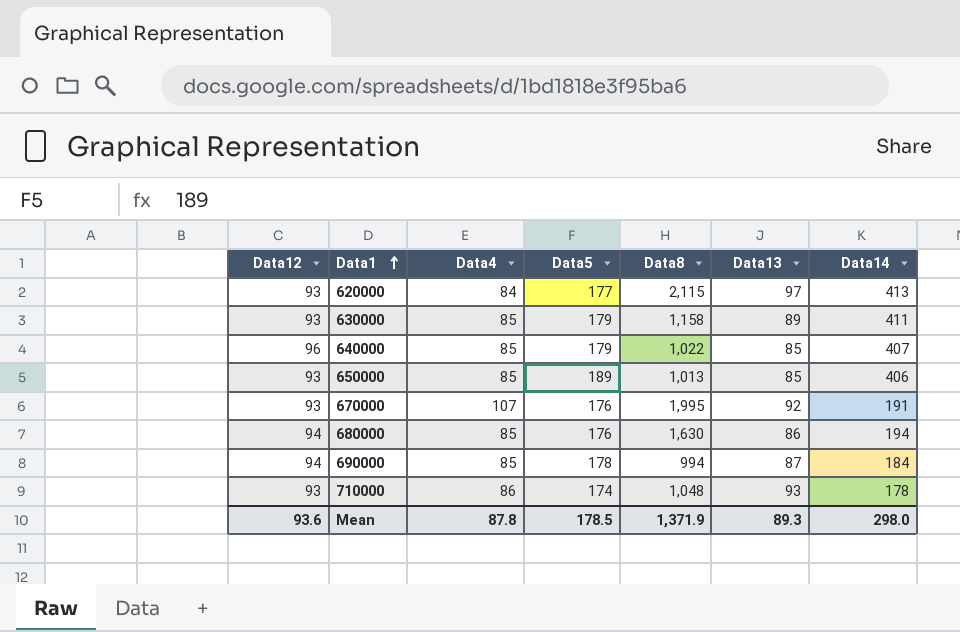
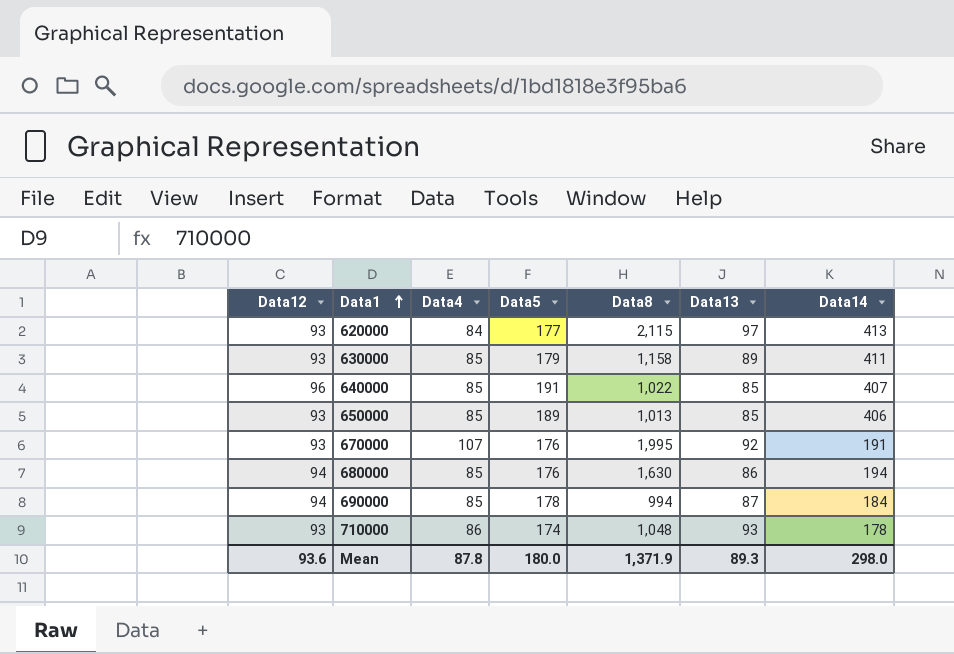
640000 | Data5: 179 -> 191
Mean | Data5: 178.5 -> 180.0

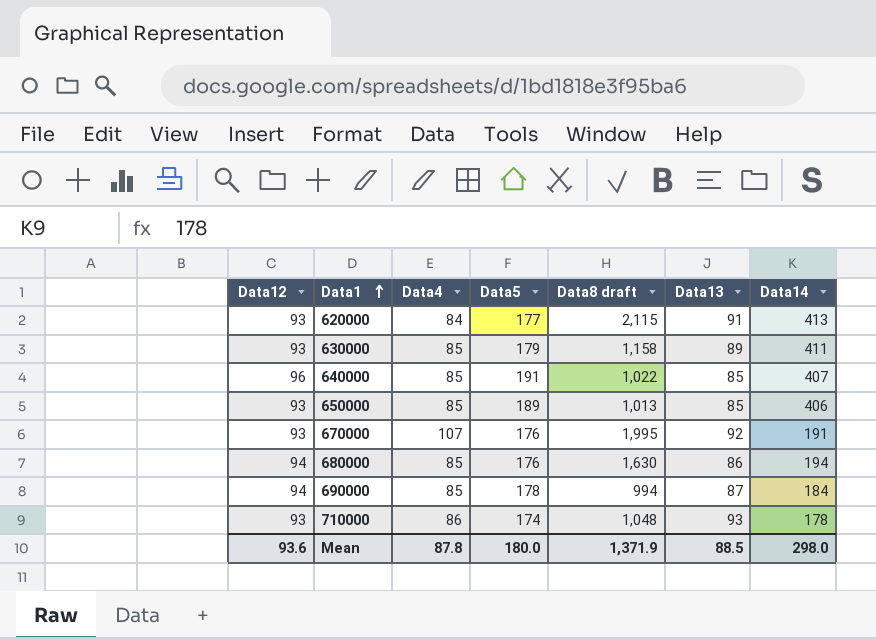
column name: Data8 -> Data8 draft
620000 | Data13: 97 -> 91
Mean | Data13: 89.3 -> 88.5

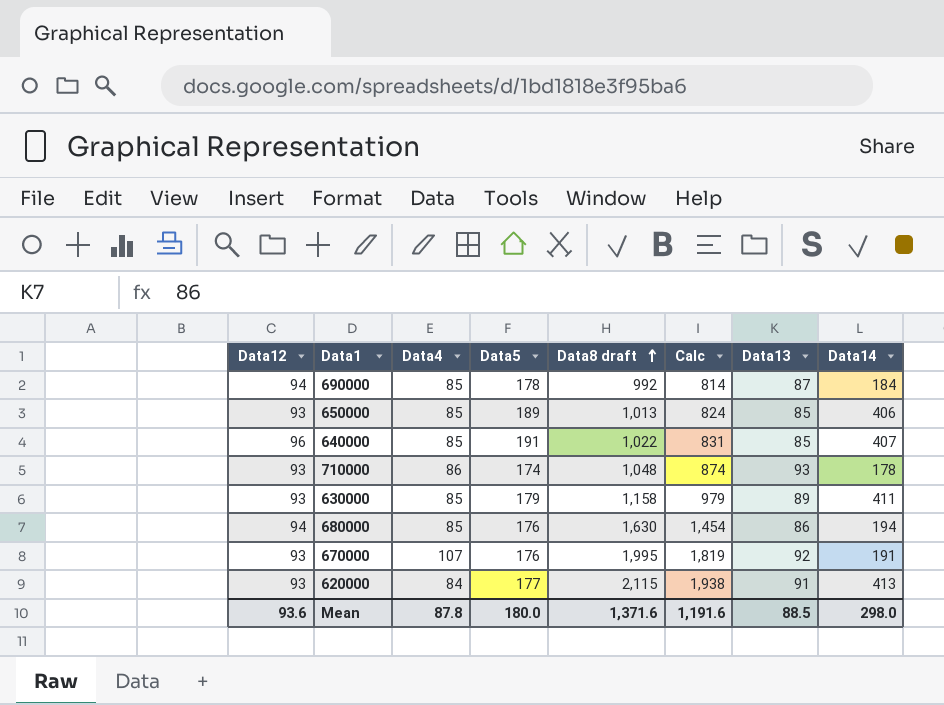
row order: Data1 ascending -> Data8 draft ascending
column Calc | formula: none -> [Data8 draft] - [Data5]
690000 | Data8 draft: 994 -> 992
Mean | Data8 draft: 1,371.9 -> 1,371.6

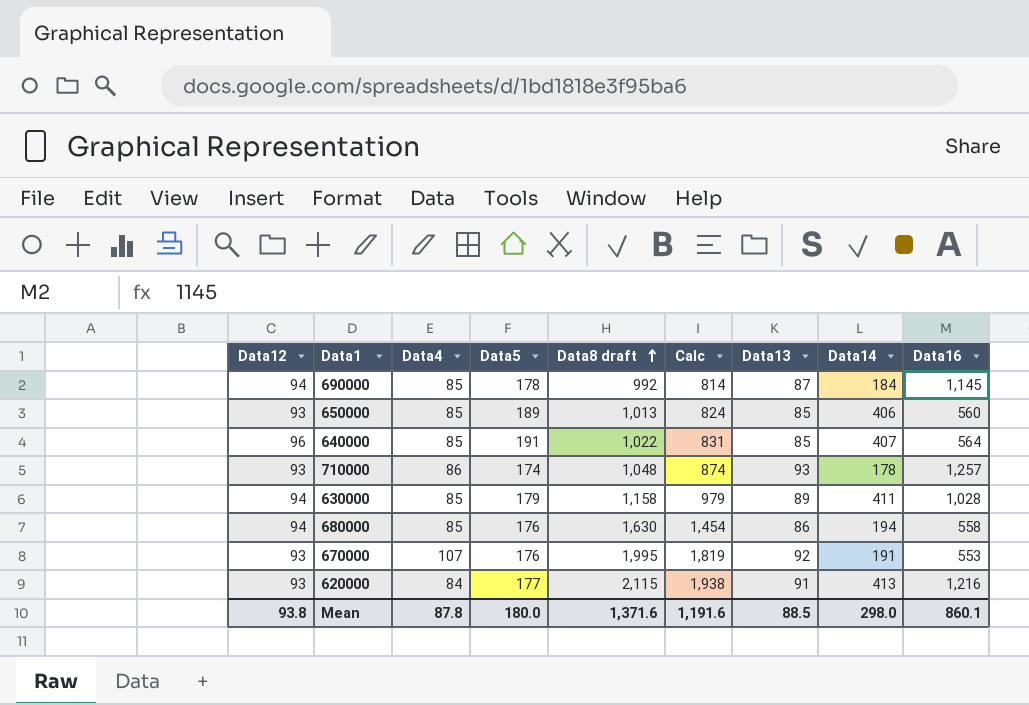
column Data16 | position: none -> 9
630000 | Data12: 93 -> 94
Mean | Data12: 93.6 -> 93.8

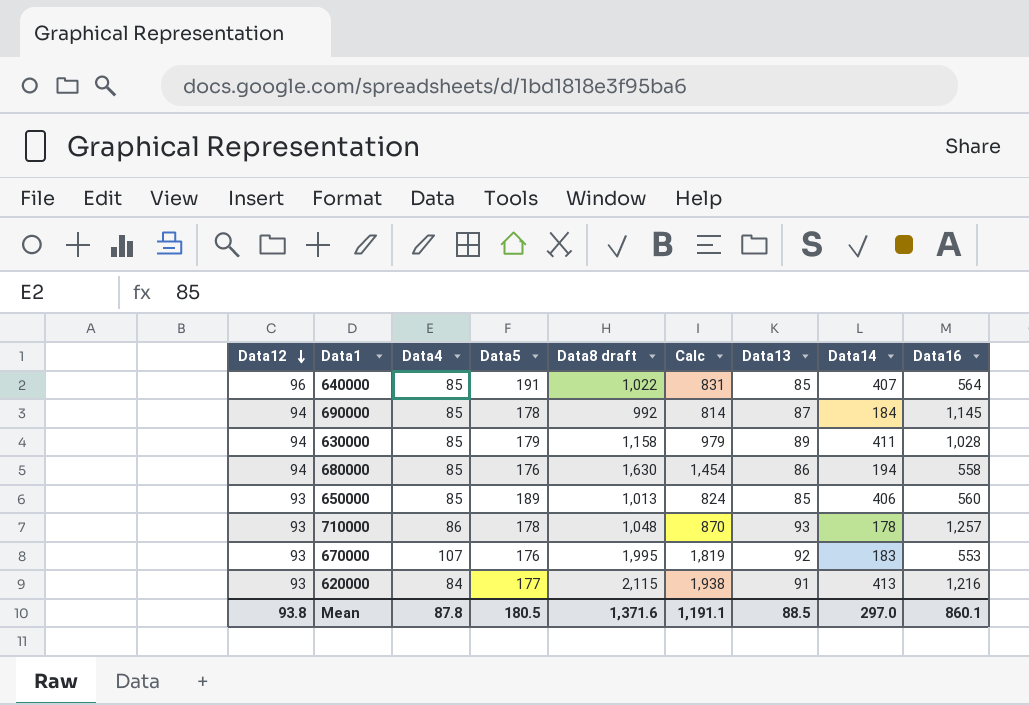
row order: Data8 draft ascending -> Data12 descending
710000 | Data5: 174 -> 178
710000 | Calc: 874 -> 870
670000 | Data14: 191 -> 183
Mean | Data5: 180.0 -> 180.5
Mean | Calc: 1,191.6 -> 1,191.1
Mean | Data14: 298.0 -> 297.0

